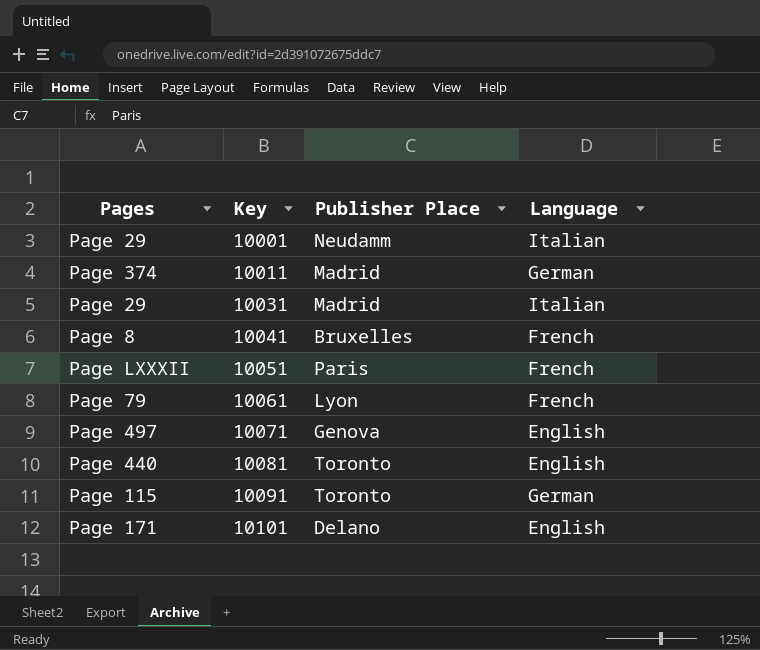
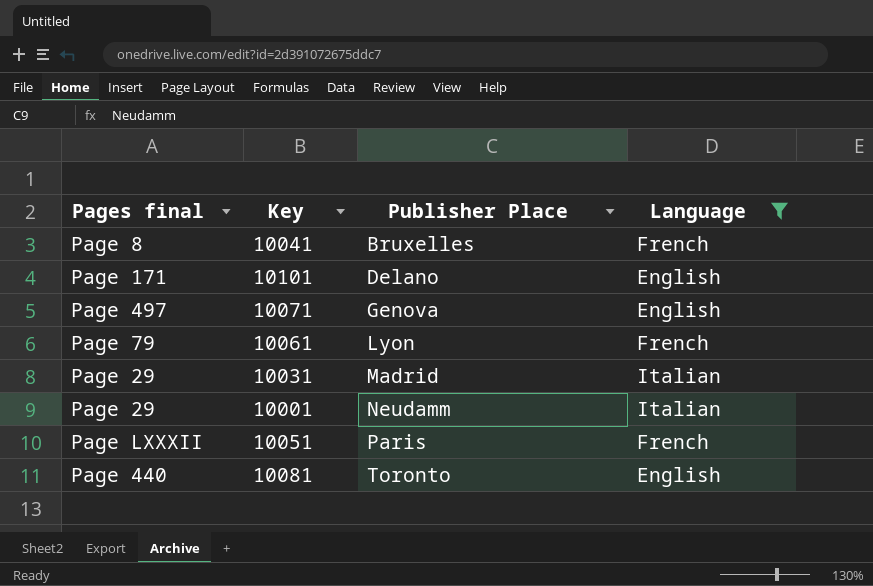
filter: none -> Language != German
row order: Key ascending -> Publisher Place ascending
column name: Pages -> Pages final

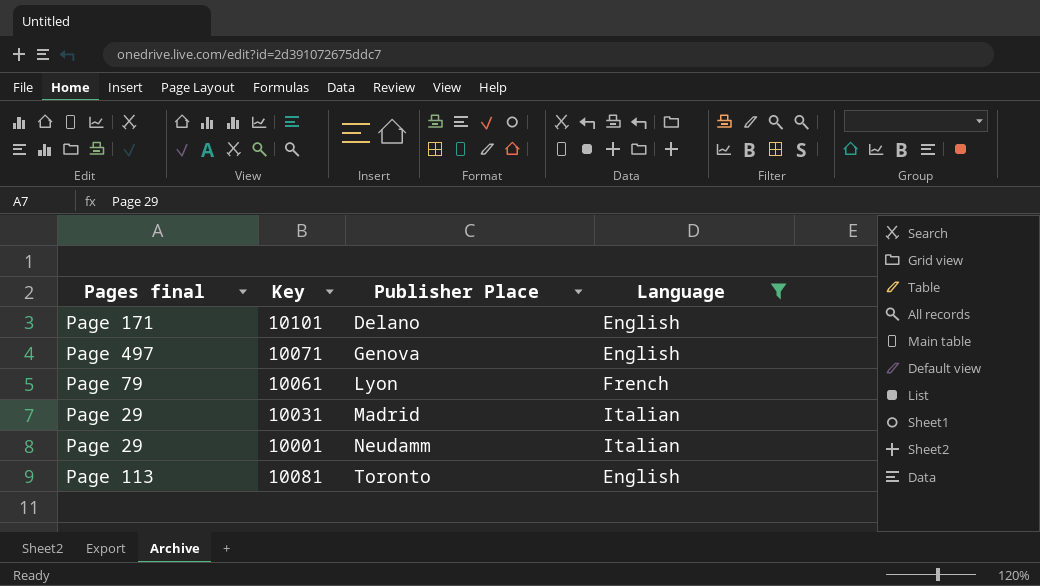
row 10041: Page 8 | Bruxelles | French -> none
row 10051: Page LXXXII | Paris | French -> none
10081 | Pages final: Page 440 -> Page 113

